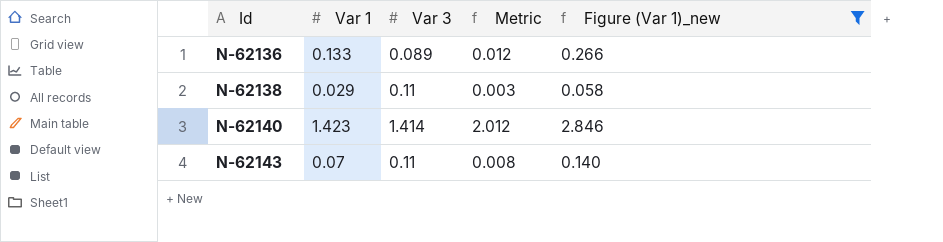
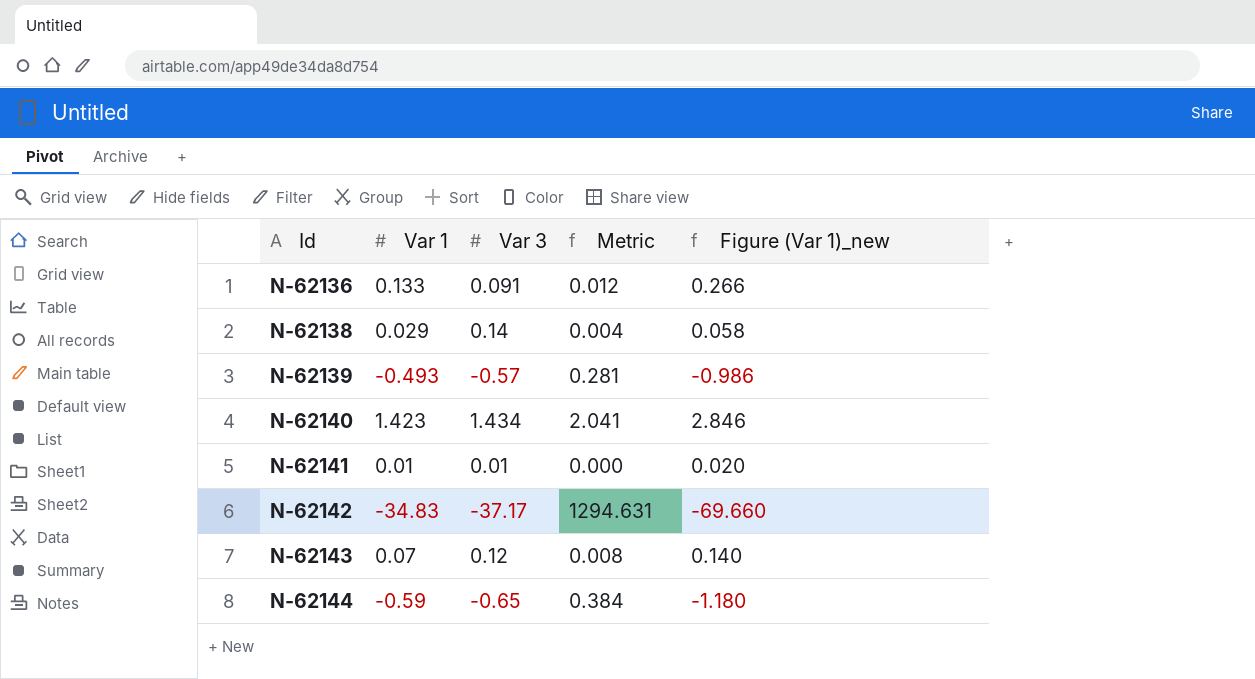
filter: Figure (Var 1)_new >= 0.058 -> none
N-62136 | Var 3: 0.089 -> 0.091
N-62138 | Var 3: 0.11 -> 0.14
N-62138 | Metric: 0.003 -> 0.004
N-62140 | Var 3: 1.414 -> 1.434
N-62140 | Metric: 2.012 -> 2.041
N-62143 | Var 3: 0.11 -> 0.12

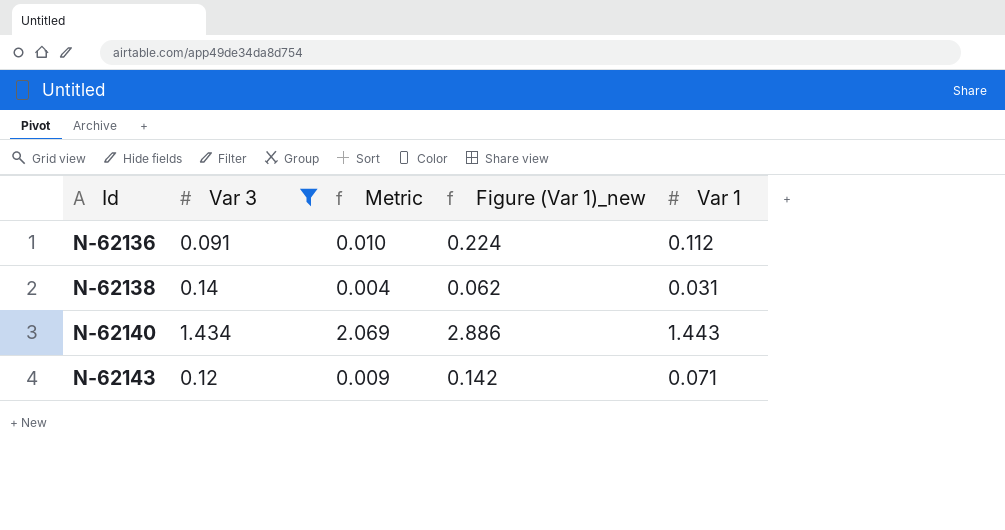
filter: none -> Var 3 >= 0.091
column Var 1 | position: 2 -> 5
N-62136 | Metric: 0.012 -> 0.010
N-62136 | Figure (Var 1)_new: 0.266 -> 0.224
N-62136 | Var 1: 0.133 -> 0.112
N-62138 | Figure (Var 1)_new: 0.058 -> 0.062
N-62138 | Var 1: 0.029 -> 0.031
N-62140 | Metric: 2.041 -> 2.069
N-62140 | Figure (Var 1)_new: 2.846 -> 2.886
N-62140 | Var 1: 1.423 -> 1.443
N-62143 | Metric: 0.008 -> 0.009
N-62143 | Figure (Var 1)_new: 0.140 -> 0.142
N-62143 | Var 1: 0.07 -> 0.071

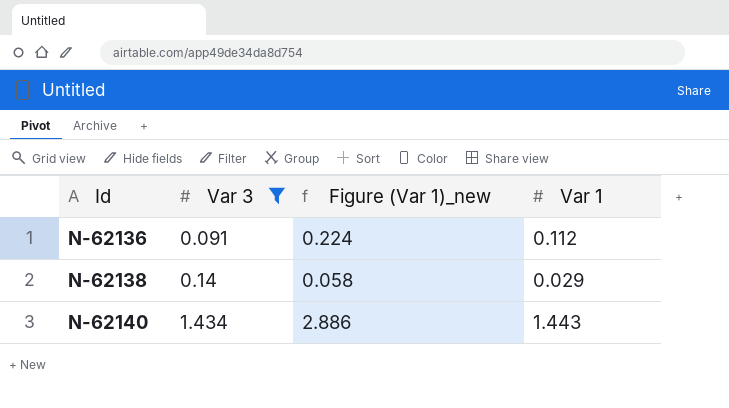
column Metric | formula: [Var 3] * [Var 1] -> none
row N-62143: 0.12 | 0.009 | 0.142 | 0.071 -> none
N-62138 | Figure (Var 1)_new: 0.062 -> 0.058
N-62138 | Var 1: 0.031 -> 0.029

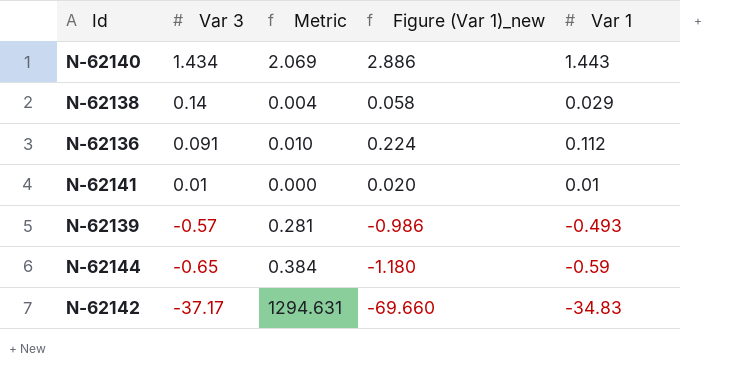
filter: Var 3 >= 0.091 -> none
row order: Id ascending -> Var 3 descending
column Metric | formula: none -> [Var 3] * [Var 1]

